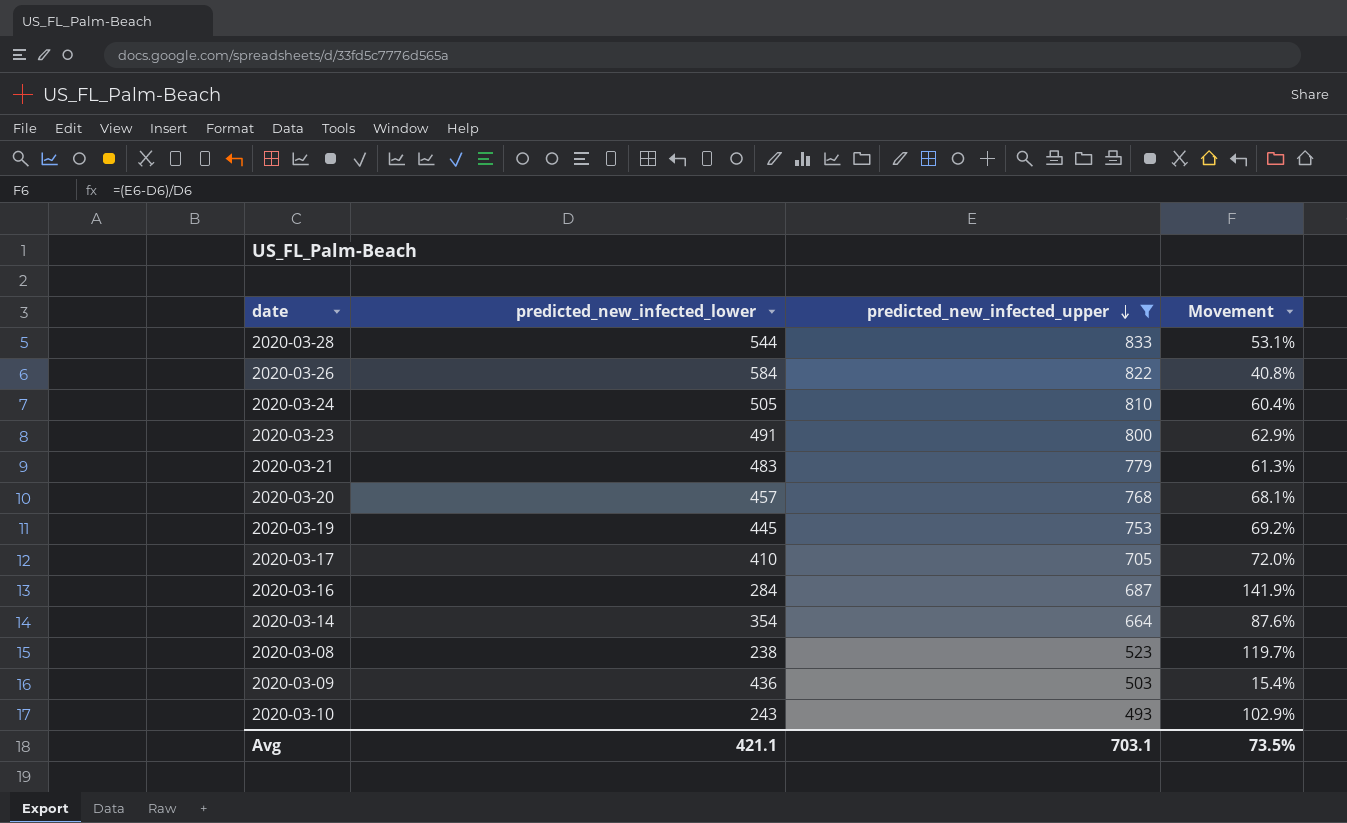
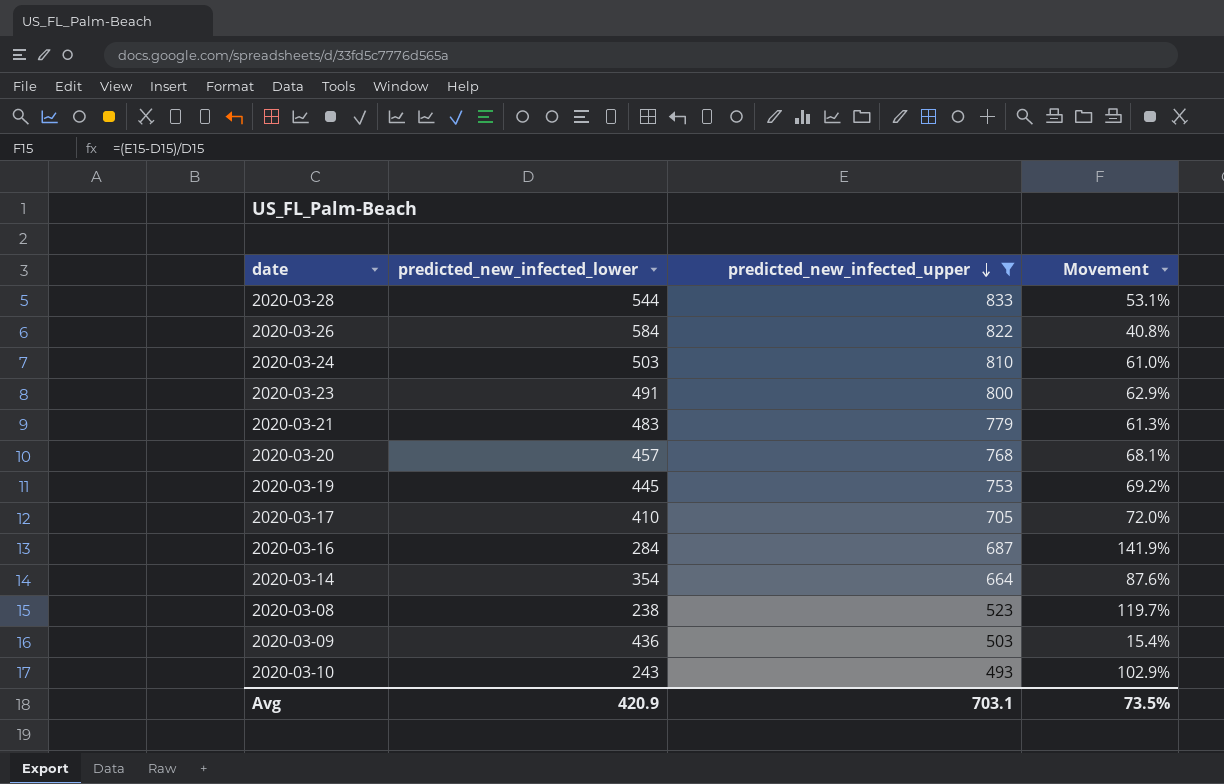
2020-03-24 | predicted_new_infected_lower: 505 -> 503
2020-03-24 | Movement: 60.4% -> 61.0%
Avg | predicted_new_infected_lower: 421.1 -> 420.9

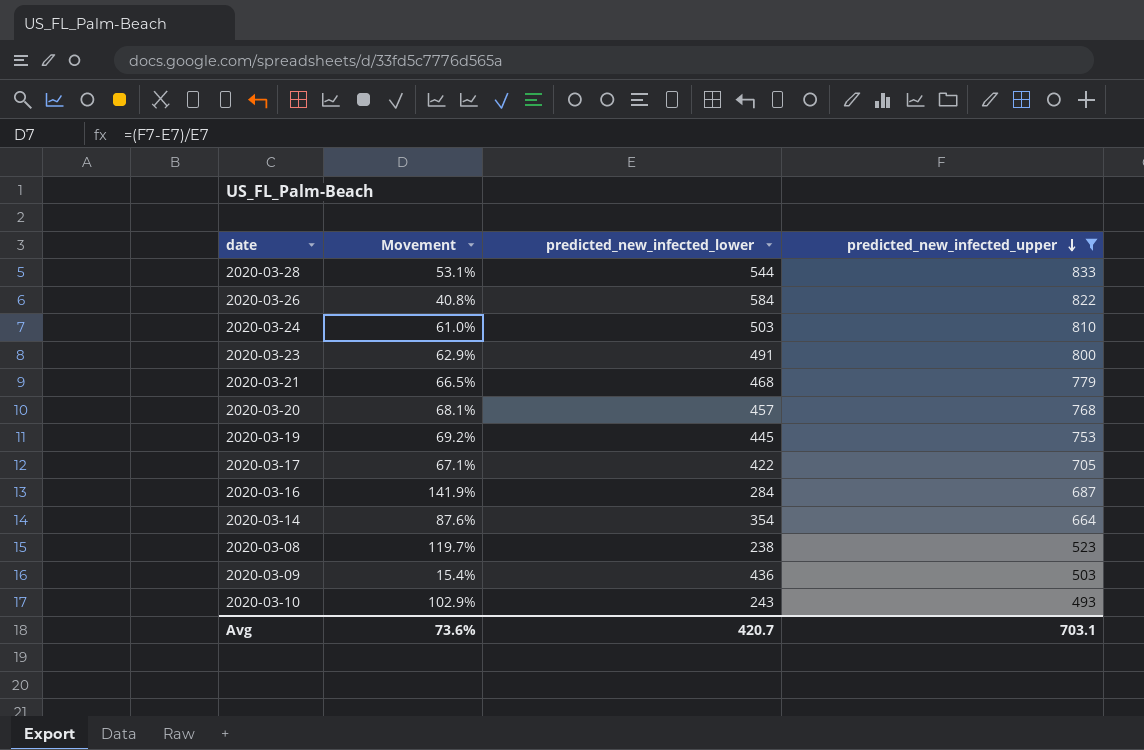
column Movement | position: 4 -> 2
2020-03-21 | Movement: 61.3% -> 66.5%
2020-03-21 | predicted_new_infected_lower: 483 -> 468
2020-03-17 | Movement: 72.0% -> 67.1%
2020-03-17 | predicted_new_infected_lower: 410 -> 422
Avg | Movement: 73.5% -> 73.6%
Avg | predicted_new_infected_lower: 420.9 -> 420.7

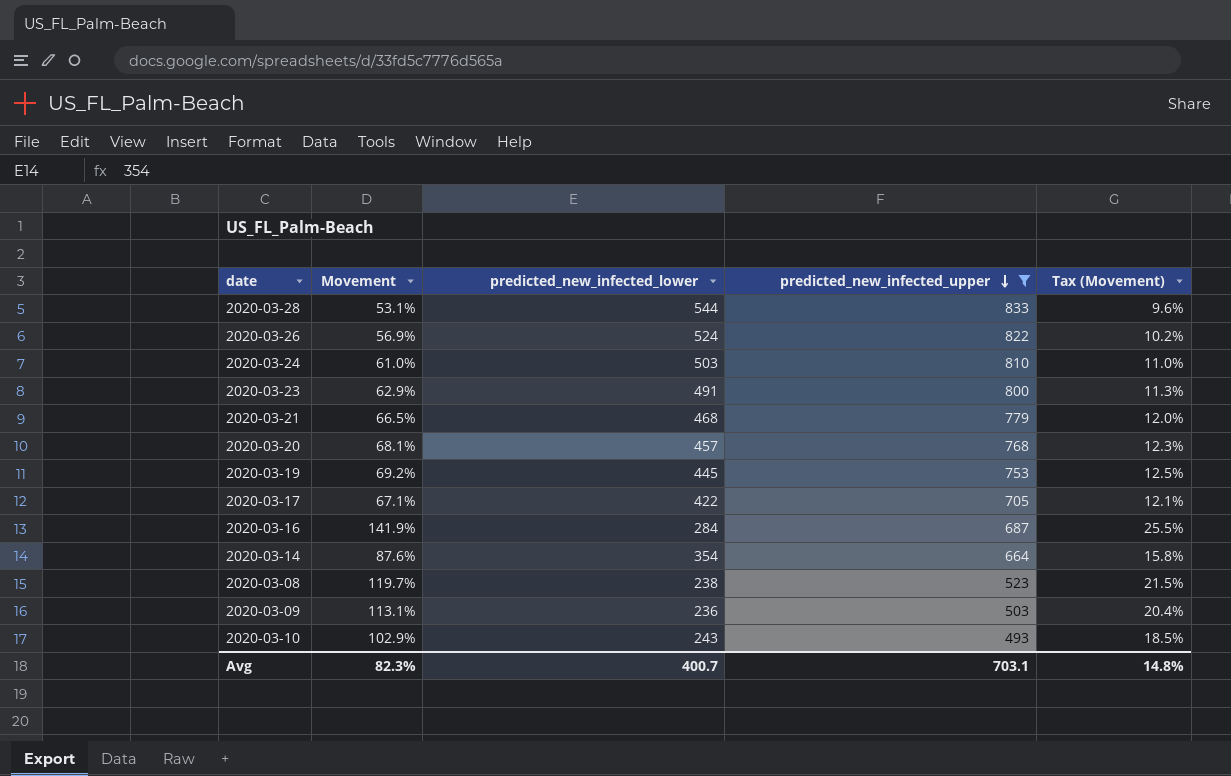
column Tax (Movement) | formula: none -> [Movement] * 0.18
2020-03-26 | Movement: 40.8% -> 56.9%
2020-03-26 | predicted_new_infected_lower: 584 -> 524
2020-03-09 | Movement: 15.4% -> 113.1%
2020-03-09 | predicted_new_infected_lower: 436 -> 236
Avg | Movement: 73.6% -> 82.3%
Avg | predicted_new_infected_lower: 420.7 -> 400.7

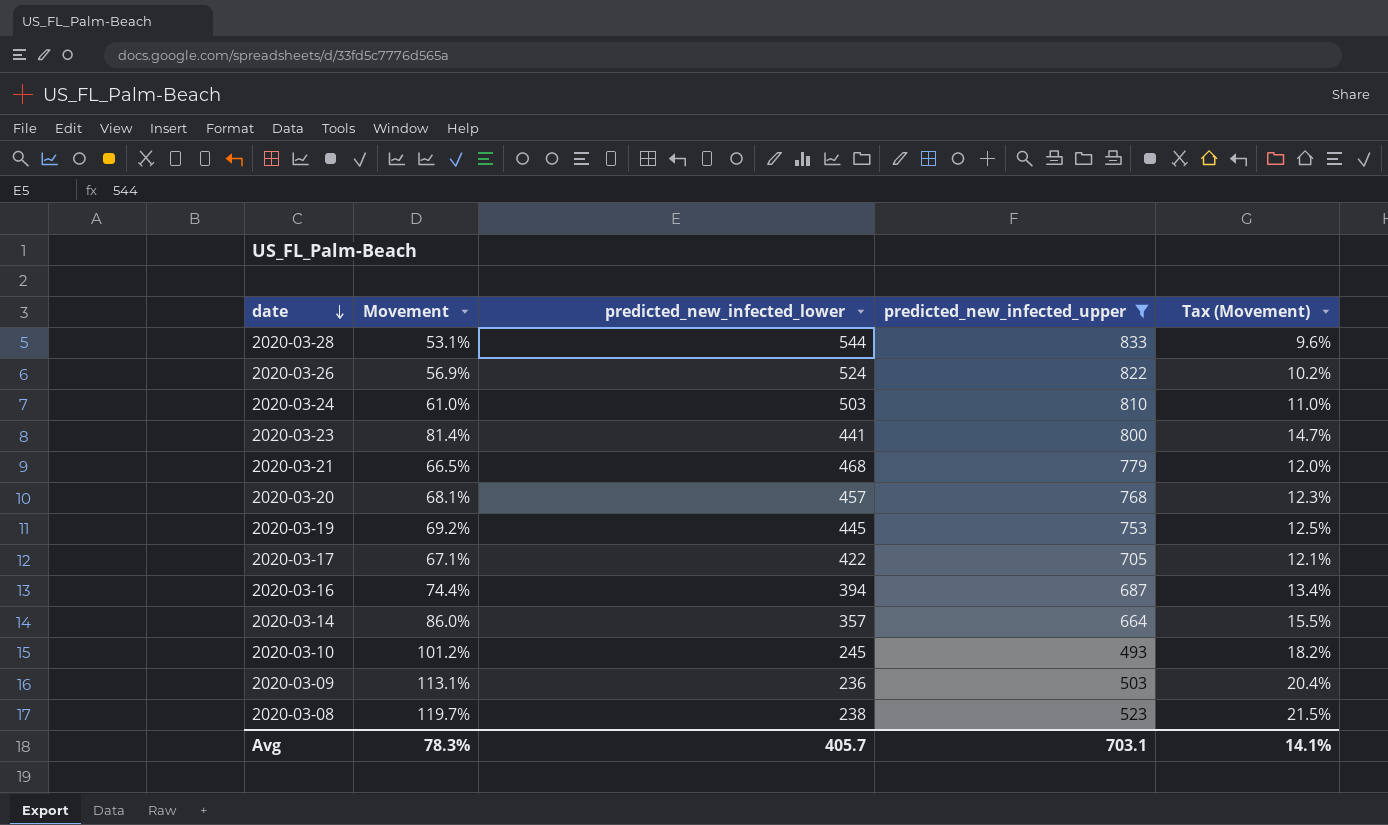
row order: predicted_new_infected_upper descending -> date descending
2020-03-23 | Movement: 62.9% -> 81.4%
2020-03-23 | predicted_new_infected_lower: 491 -> 441
2020-03-23 | Tax (Movement): 11.3% -> 14.7%
2020-03-16 | Movement: 141.9% -> 74.4%
2020-03-16 | predicted_new_infected_lower: 284 -> 394
2020-03-16 | Tax (Movement): 25.5% -> 13.4%
2020-03-14 | Movement: 87.6% -> 86.0%
2020-03-14 | predicted_new_infected_lower: 354 -> 357
2020-03-14 | Tax (Movement): 15.8% -> 15.5%
2020-03-10 | Movement: 102.9% -> 101.2%
2020-03-10 | predicted_new_infected_lower: 243 -> 245
2020-03-10 | Tax (Movement): 18.5% -> 18.2%
Avg | Movement: 82.3% -> 78.3%
Avg | predicted_new_infected_lower: 400.7 -> 405.7
Avg | Tax (Movement): 14.8% -> 14.1%

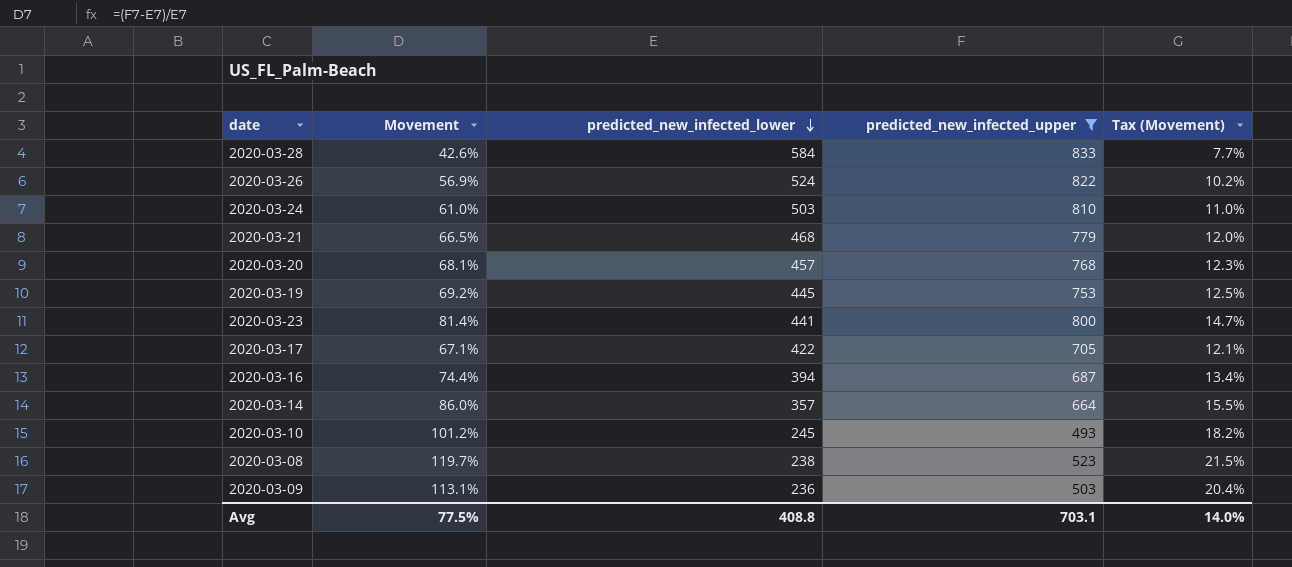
row order: date descending -> predicted_new_infected_lower descending
2020-03-28 | Movement: 53.1% -> 42.6%
2020-03-28 | predicted_new_infected_lower: 544 -> 584
2020-03-28 | Tax (Movement): 9.6% -> 7.7%
Avg | Movement: 78.3% -> 77.5%
Avg | predicted_new_infected_lower: 405.7 -> 408.8
Avg | Tax (Movement): 14.1% -> 14.0%

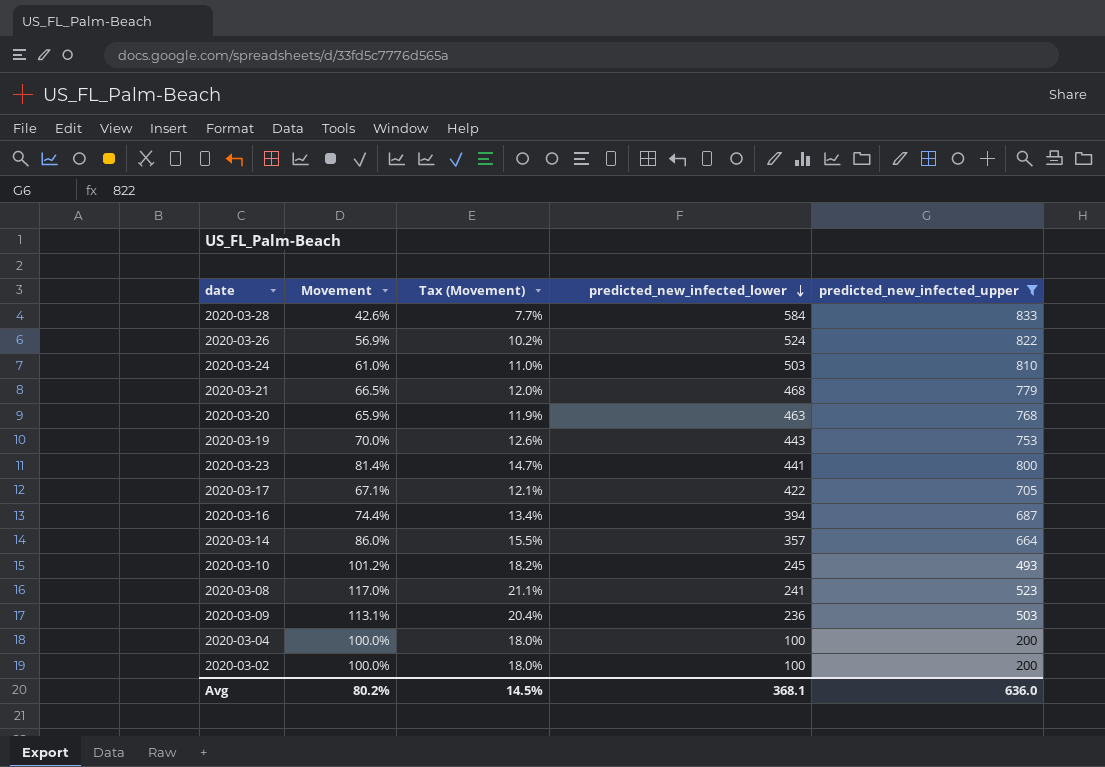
column Tax (Movement) | position: 5 -> 3
2020-03-20 | Movement: 68.1% -> 65.9%
2020-03-20 | Tax (Movement): 12.3% -> 11.9%
2020-03-20 | predicted_new_infected_lower: 457 -> 463
2020-03-19 | Movement: 69.2% -> 70.0%
2020-03-19 | Tax (Movement): 12.5% -> 12.6%
2020-03-19 | predicted_new_infected_lower: 445 -> 443
2020-03-08 | Movement: 119.7% -> 117.0%
2020-03-08 | Tax (Movement): 21.5% -> 21.1%
2020-03-08 | predicted_new_infected_lower: 238 -> 241
row 2020-03-04: none -> 100.0% | 18.0% | 100 | 200
row 2020-03-02: none -> 100.0% | 18.0% | 100 | 200
Avg | Movement: 77.5% -> 80.2%
Avg | Tax (Movement): 14.0% -> 14.5%
Avg | predicted_new_infected_lower: 408.8 -> 368.1
Avg | predicted_new_infected_upper: 703.1 -> 636.0

